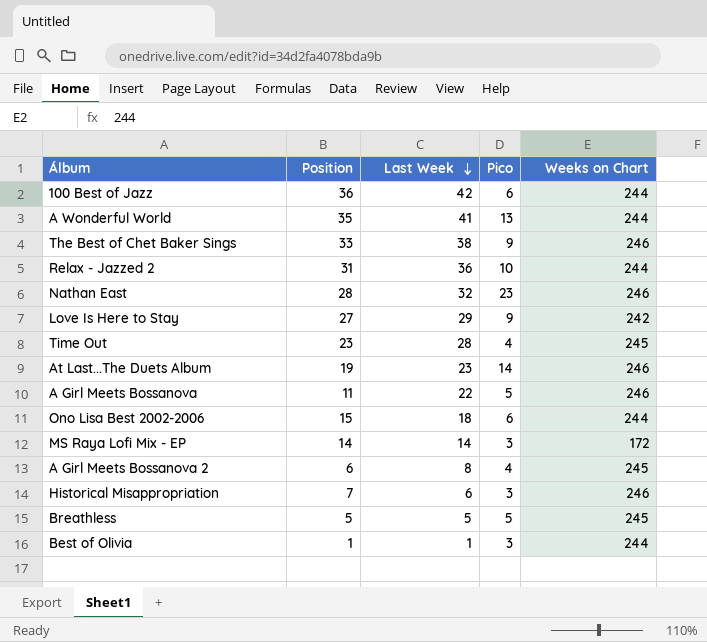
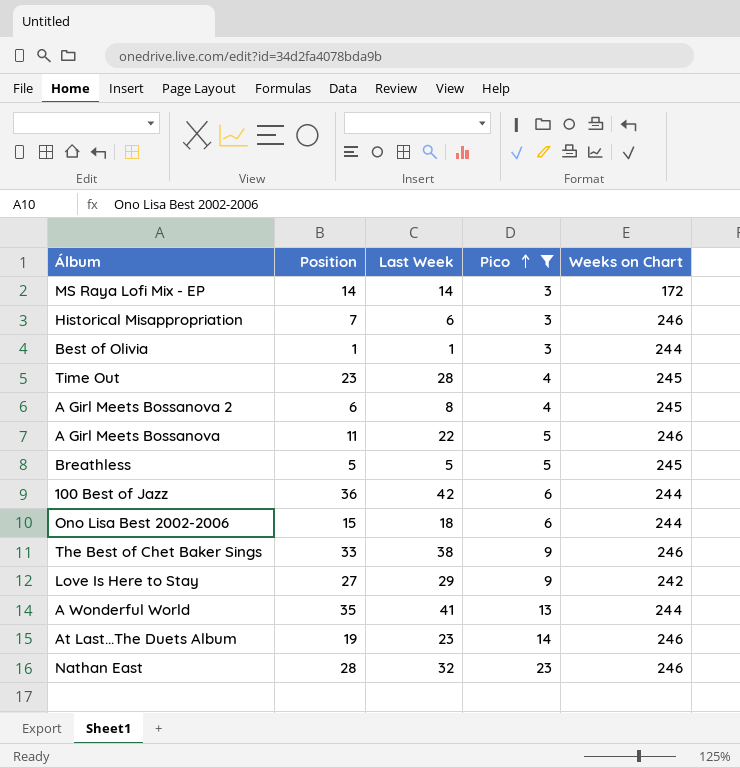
filter: none -> Pico != 10
row order: Last Week descending -> Pico ascending

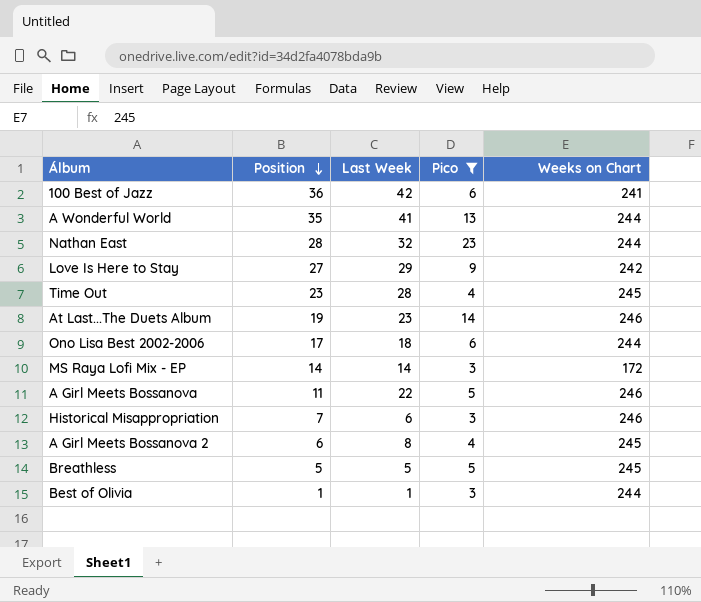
row order: Pico ascending -> Position descending
row The Best of Chet Baker Sings: 33 | 38 | 9 | 246 -> none
100 Best of Jazz | Weeks on Chart: 244 -> 241
Nathan East | Weeks on Chart: 246 -> 244
Ono Lisa Best 2002-2006 | Position: 15 -> 17

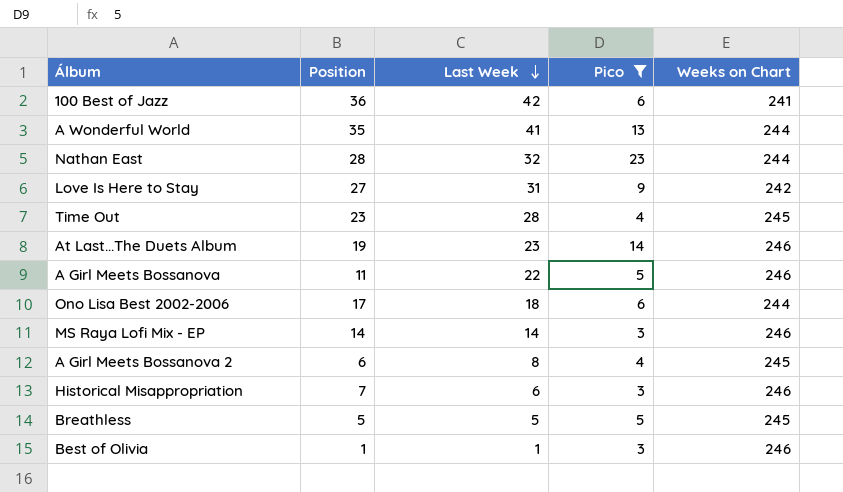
row order: Position descending -> Last Week descending
Love Is Here to Stay | Last Week: 29 -> 31
MS Raya Lofi Mix - EP | Weeks on Chart: 172 -> 246
Best of Olivia | Weeks on Chart: 244 -> 246

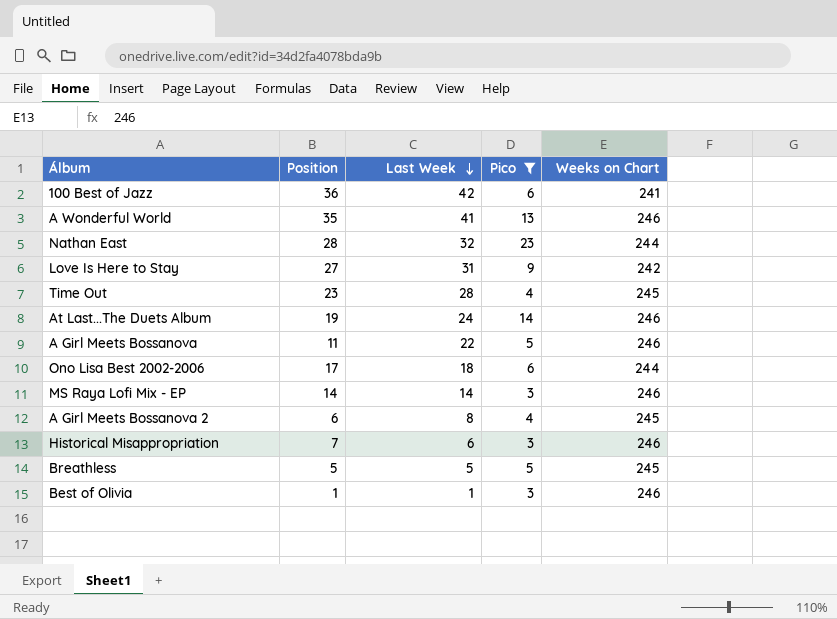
A Wonderful World | Weeks on Chart: 244 -> 246
At Last...The Duets Album | Last Week: 23 -> 24

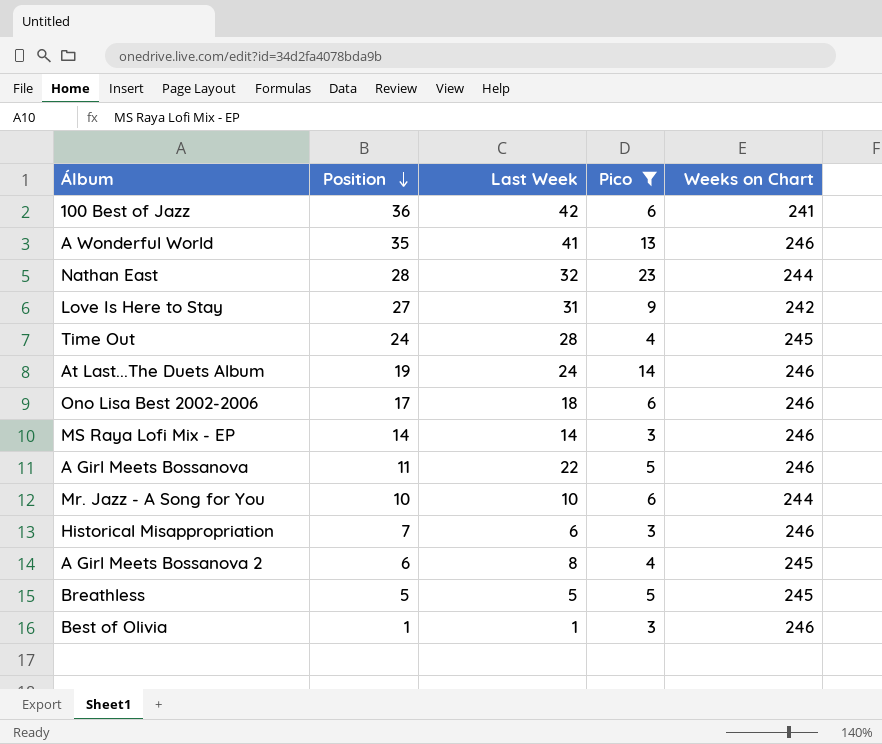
row order: Last Week descending -> Position descending
Time Out | Position: 23 -> 24
Ono Lisa Best 2002-2006 | Weeks on Chart: 244 -> 246
row Mr. Jazz - A Song for You: none -> 10 | 10 | 6 | 244

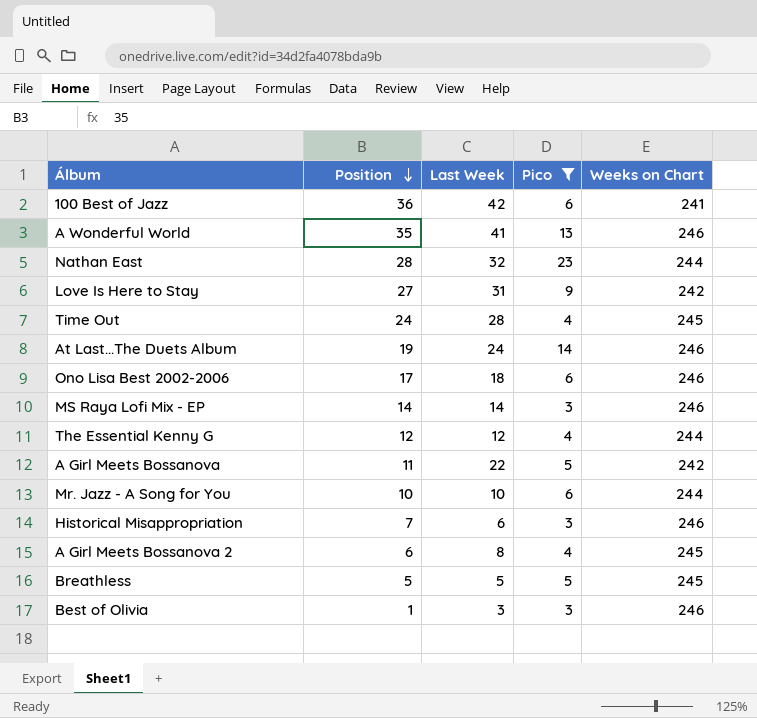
row The Essential Kenny G: none -> 12 | 12 | 4 | 244
A Girl Meets Bossanova | Weeks on Chart: 246 -> 242
Best of Olivia | Last Week: 1 -> 3

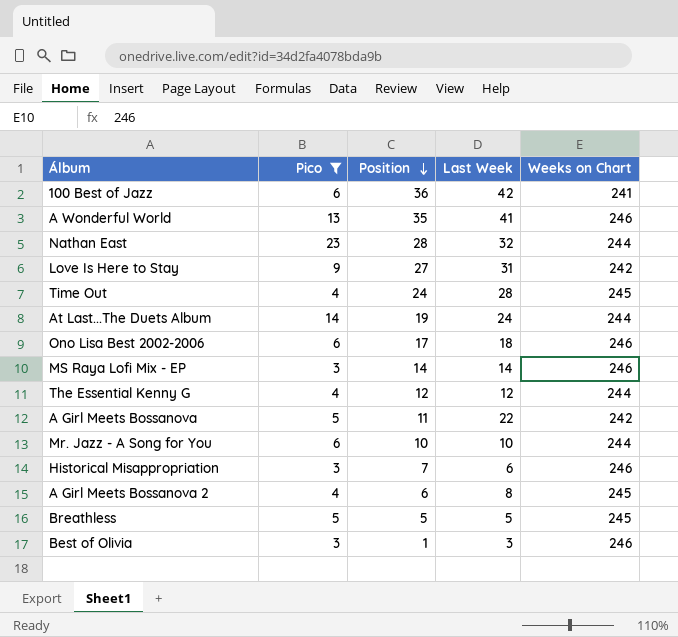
column Pico | position: 4 -> 2
At Last...The Duets Album | Weeks on Chart: 246 -> 244

